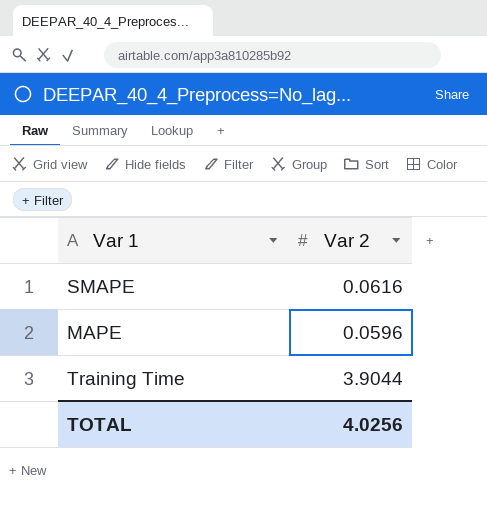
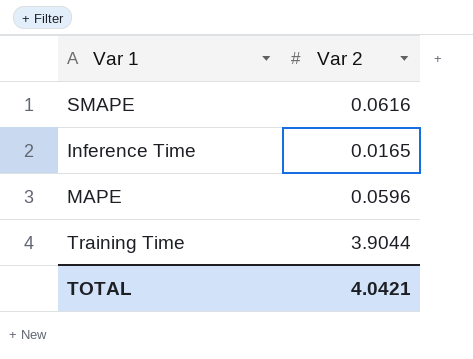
row Inference Time: none -> 0.0165
TOTAL | Var 2: 4.0256 -> 4.0421

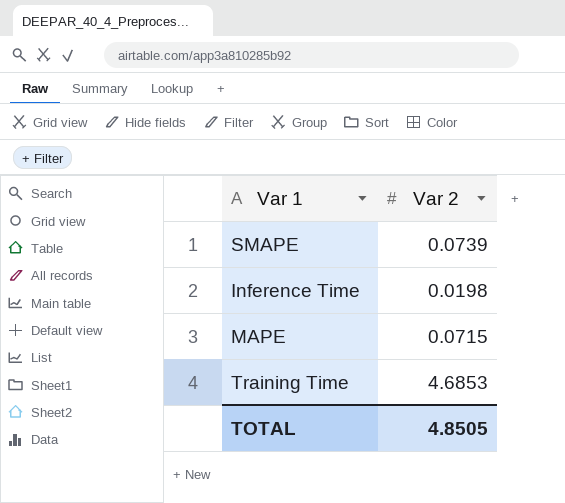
SMAPE | Var 2: 0.0616 -> 0.0739
Inference Time | Var 2: 0.0165 -> 0.0198
MAPE | Var 2: 0.0596 -> 0.0715
Training Time | Var 2: 3.9044 -> 4.6853
TOTAL | Var 2: 4.0421 -> 4.8505

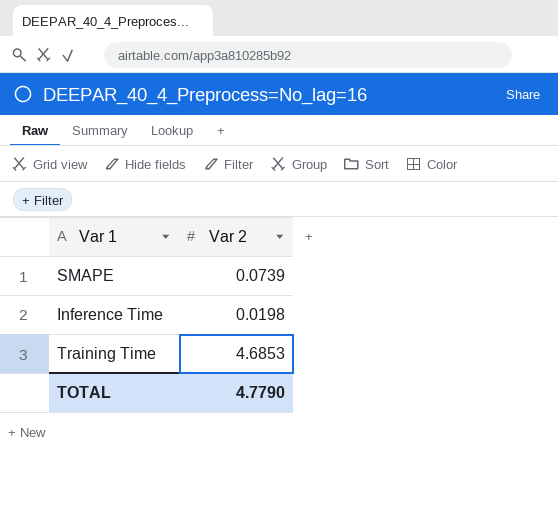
row MAPE: 0.0715 -> none
TOTAL | Var 2: 4.8505 -> 4.7790

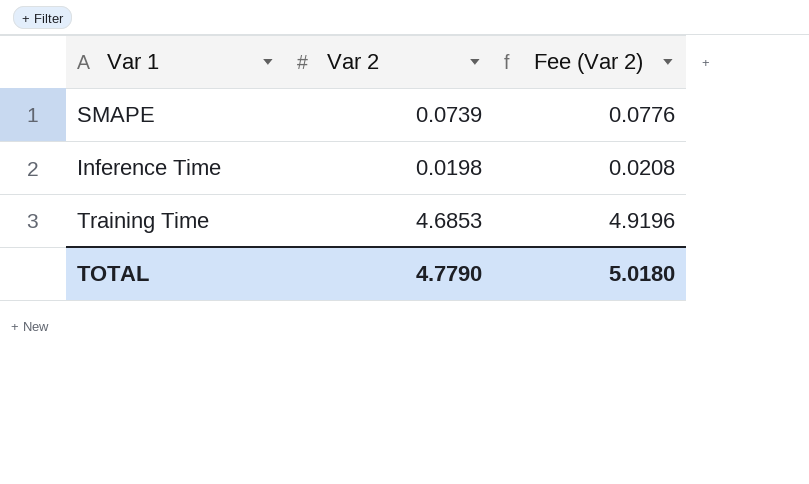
column Fee (Var 2) | formula: none -> [Var 2] * 1.05

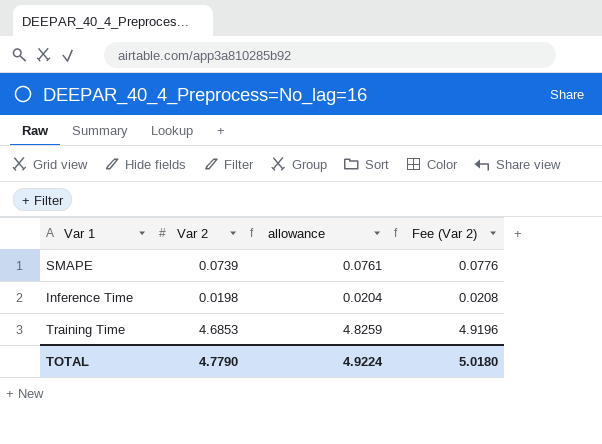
column allowance | formula: none -> [Var 2] * 1.03

